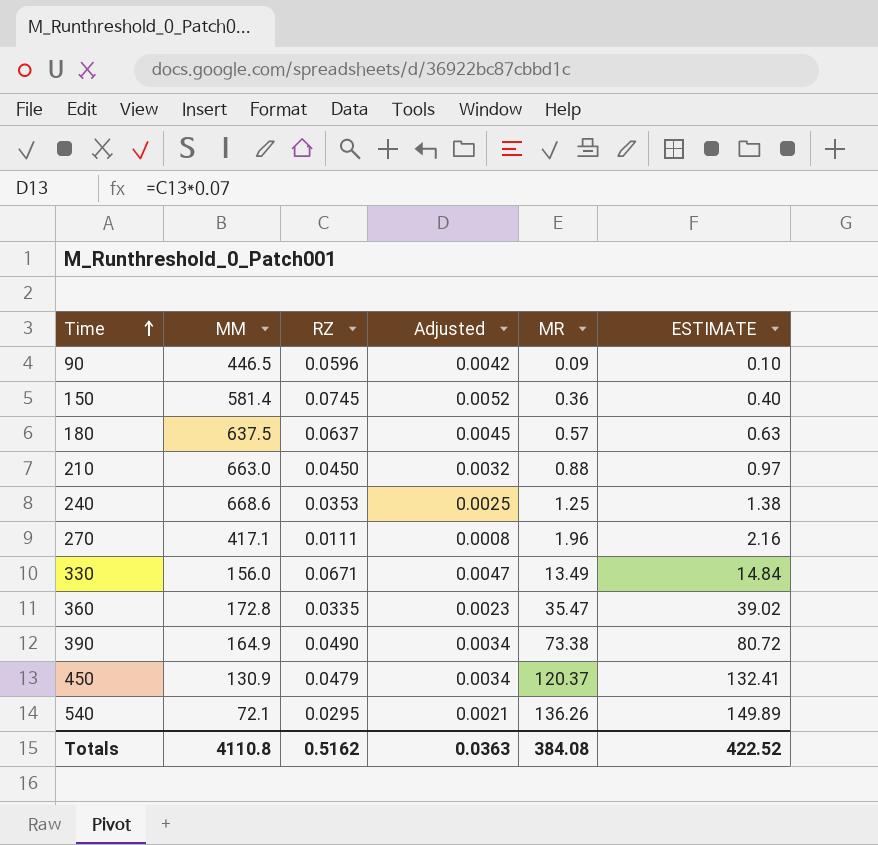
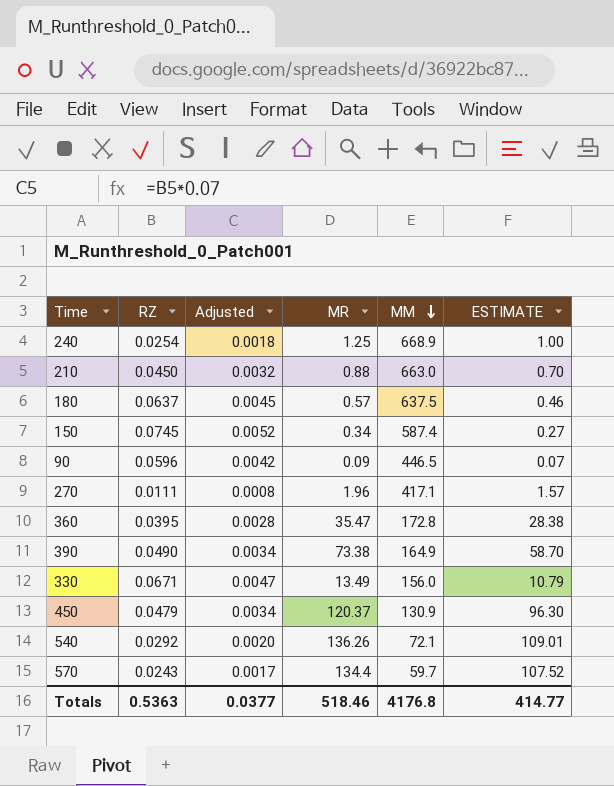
row order: Time ascending -> MM descending
column MM | position: 2 -> 5
column ESTIMATE | formula: [MR] * 1.1 -> [MR] * 0.8
240 | RZ: 0.0353 -> 0.0254
240 | Adjusted: 0.0025 -> 0.0018
240 | MM: 668.6 -> 668.9
150 | MR: 0.36 -> 0.34
150 | MM: 581.4 -> 587.4
360 | RZ: 0.0335 -> 0.0395
360 | Adjusted: 0.0023 -> 0.0028
540 | RZ: 0.0295 -> 0.0292
540 | Adjusted: 0.0021 -> 0.0020
row 570: none -> 0.0243 | 0.0017 | 134.4 | 59.7 | 107.52
Totals | RZ: 0.5162 -> 0.5363
Totals | Adjusted: 0.0363 -> 0.0377
Totals | MR: 384.08 -> 518.46
Totals | MM: 4110.8 -> 4176.8
Totals | ESTIMATE: 422.52 -> 414.77

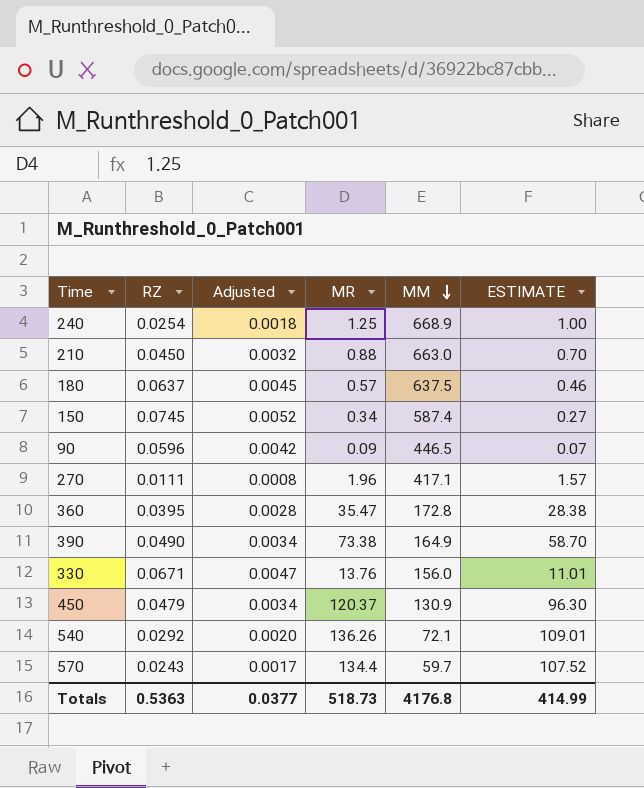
330 | MR: 13.49 -> 13.76
330 | ESTIMATE: 10.79 -> 11.01
Totals | MR: 518.46 -> 518.73
Totals | ESTIMATE: 414.77 -> 414.99

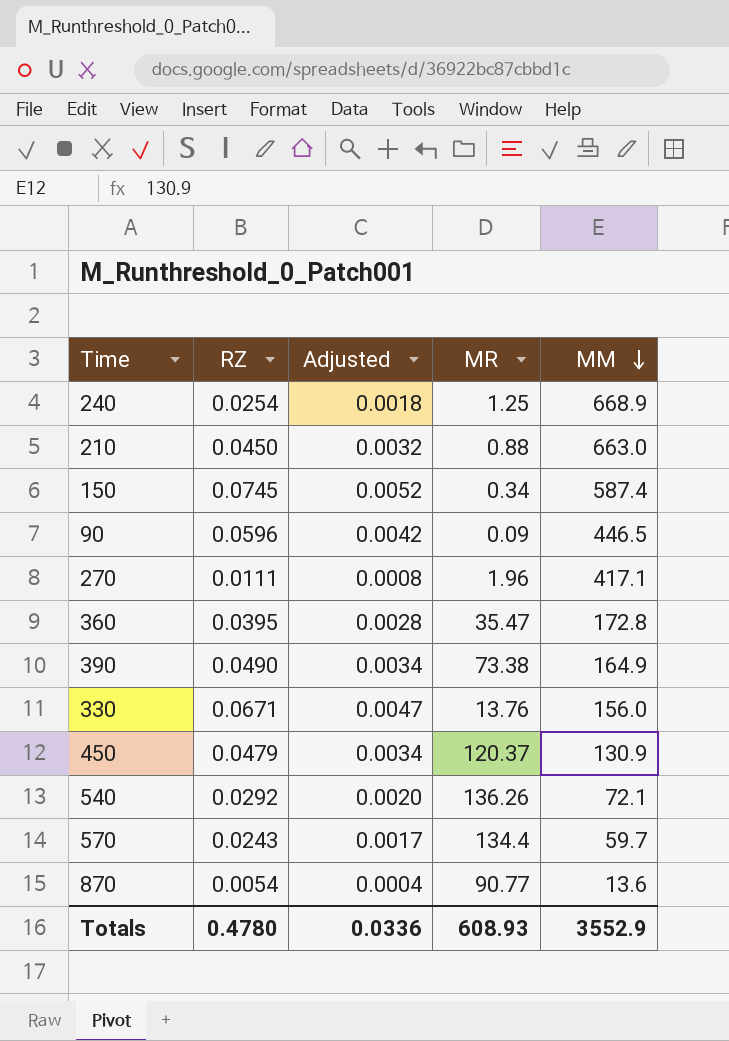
column ESTIMATE | formula: [MR] * 0.8 -> none
row 180: 0.0637 | 0.0045 | 0.57 | 637.5 | 0.46 -> none
row 870: none -> 0.0054 | 0.0004 | 90.77 | 13.6
Totals | RZ: 0.5363 -> 0.4780
Totals | Adjusted: 0.0377 -> 0.0336
Totals | MR: 518.73 -> 608.93
Totals | MM: 4176.8 -> 3552.9

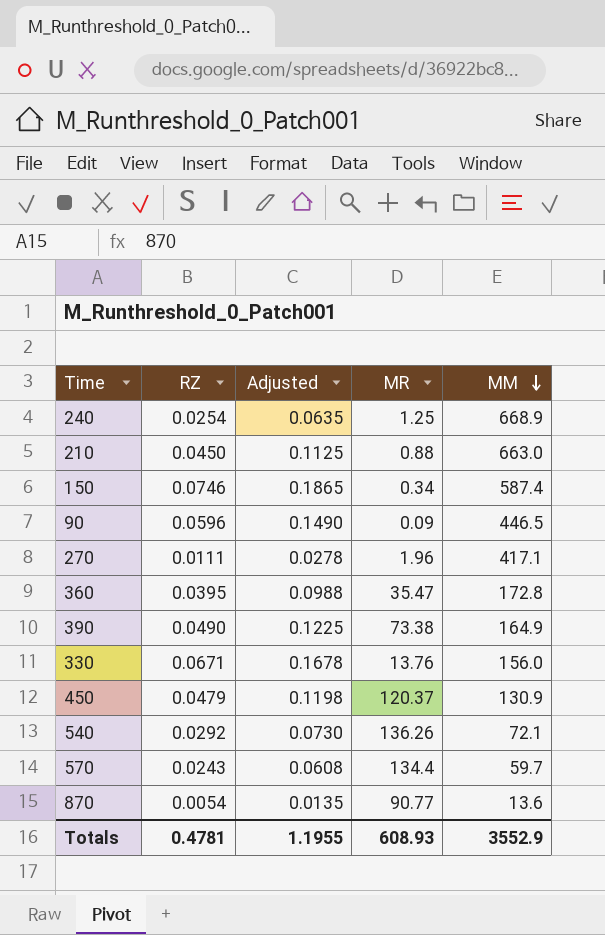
column Adjusted | formula: [RZ] * 0.07 -> [RZ] * 2.5
150 | RZ: 0.0745 -> 0.0746
Totals | RZ: 0.4780 -> 0.4781
Totals | Adjusted: 0.0336 -> 1.1955

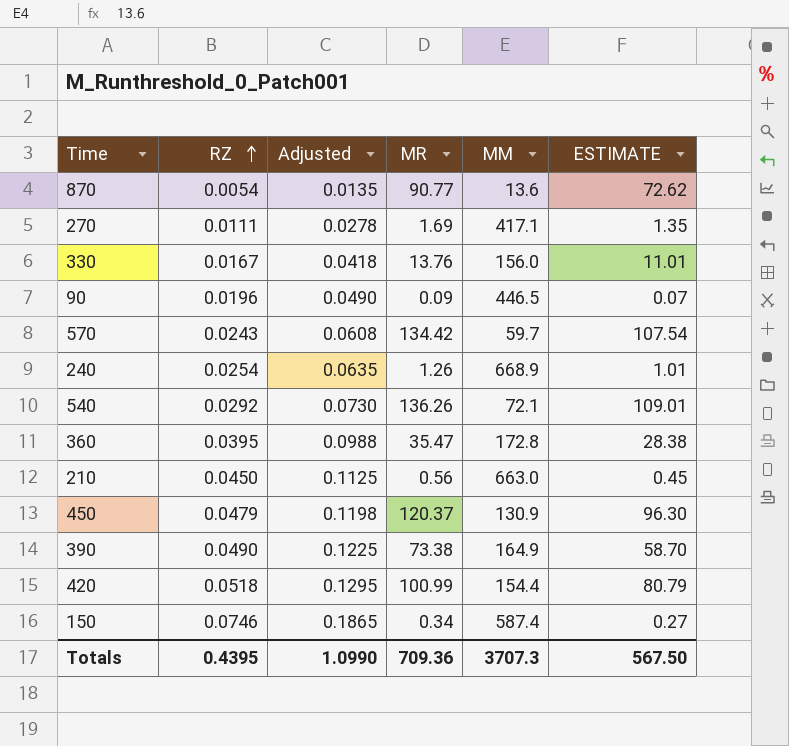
row order: MM descending -> RZ ascending
column ESTIMATE | formula: none -> [MR] * 0.8
270 | MR: 1.96 -> 1.69
330 | RZ: 0.0671 -> 0.0167
330 | Adjusted: 0.1678 -> 0.0418
90 | RZ: 0.0596 -> 0.0196
90 | Adjusted: 0.1490 -> 0.0490
570 | MR: 134.4 -> 134.42
240 | MR: 1.25 -> 1.26
210 | MR: 0.88 -> 0.56
row 420: none -> 0.0518 | 0.1295 | 100.99 | 154.4 | 80.79
Totals | RZ: 0.4781 -> 0.4395
Totals | Adjusted: 1.1955 -> 1.0990
Totals | MR: 608.93 -> 709.36
Totals | MM: 3552.9 -> 3707.3

